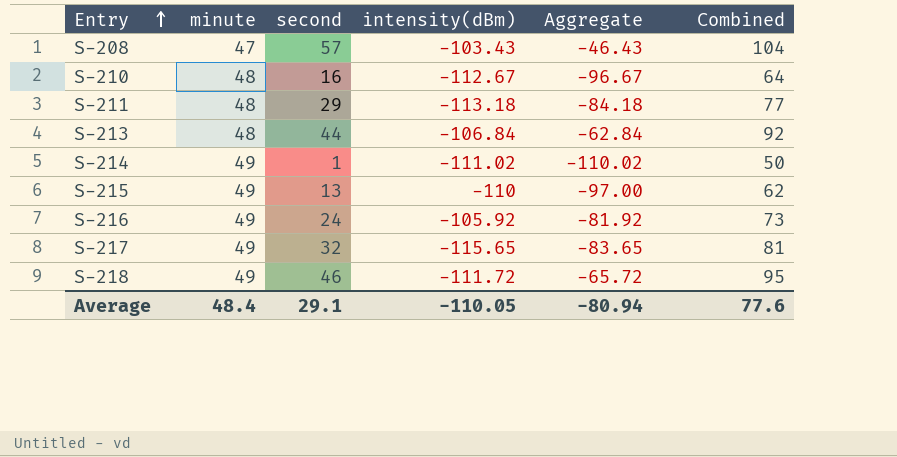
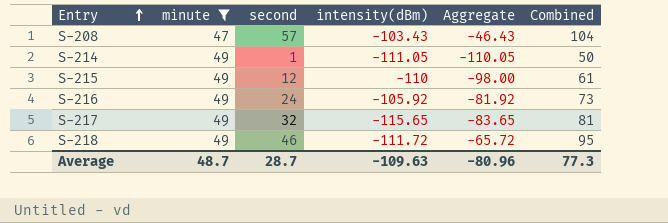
filter: none -> minute != 48
S-214 | intensity(dBm): -111.02 -> -111.05
S-214 | Aggregate: -110.02 -> -110.05
S-215 | second: 13 -> 12
S-215 | Aggregate: -97.00 -> -98.00
S-215 | Combined: 62 -> 61
Average | minute: 48.4 -> 48.7
Average | second: 29.1 -> 28.7
Average | intensity(dBm): -110.05 -> -109.63
Average | Aggregate: -80.94 -> -80.96
Average | Combined: 77.6 -> 77.3

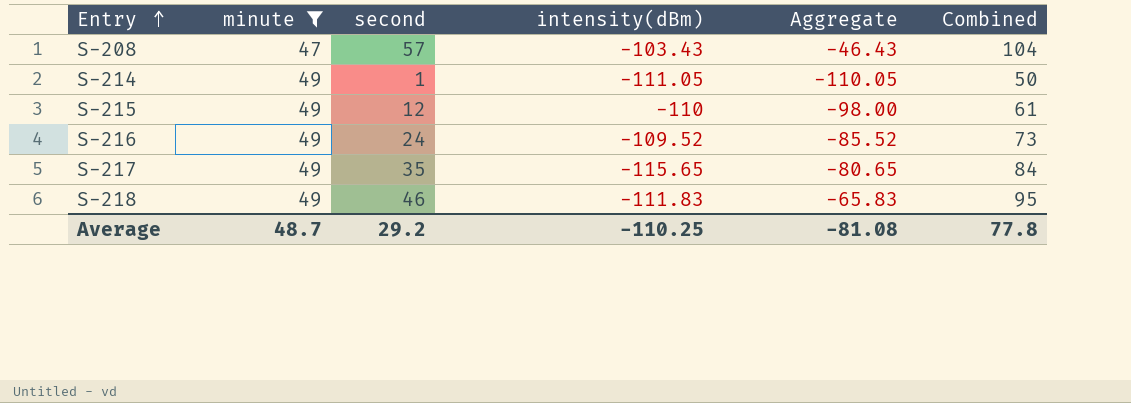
S-216 | intensity(dBm): -105.92 -> -109.52
S-216 | Aggregate: -81.92 -> -85.52
S-217 | second: 32 -> 35
S-217 | Aggregate: -83.65 -> -80.65
S-217 | Combined: 81 -> 84
S-218 | intensity(dBm): -111.72 -> -111.83
S-218 | Aggregate: -65.72 -> -65.83
Average | second: 28.7 -> 29.2
Average | intensity(dBm): -109.63 -> -110.25
Average | Aggregate: -80.96 -> -81.08
Average | Combined: 77.3 -> 77.8

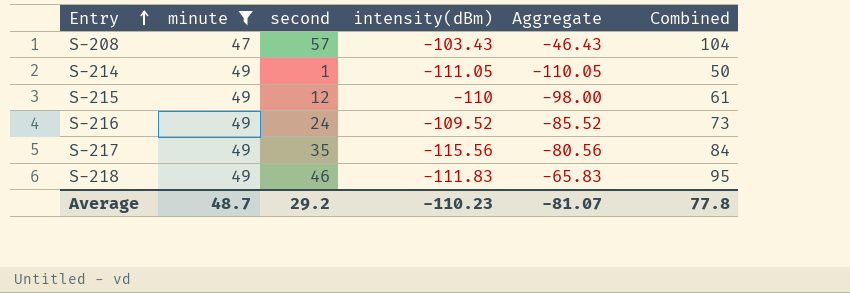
S-217 | intensity(dBm): -115.65 -> -115.56
S-217 | Aggregate: -80.65 -> -80.56
Average | intensity(dBm): -110.25 -> -110.23
Average | Aggregate: -81.08 -> -81.07

